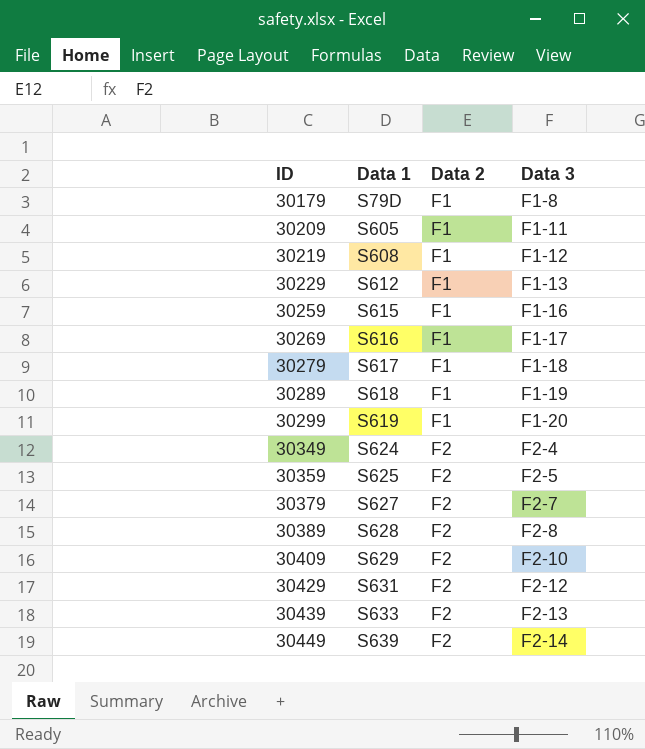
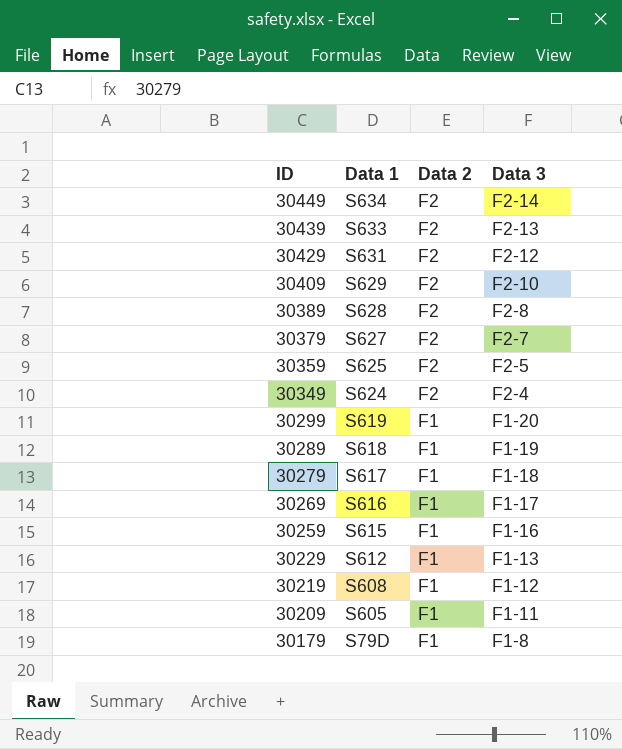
row order: ID ascending -> ID descending
30449 | Data 1: S639 -> S634

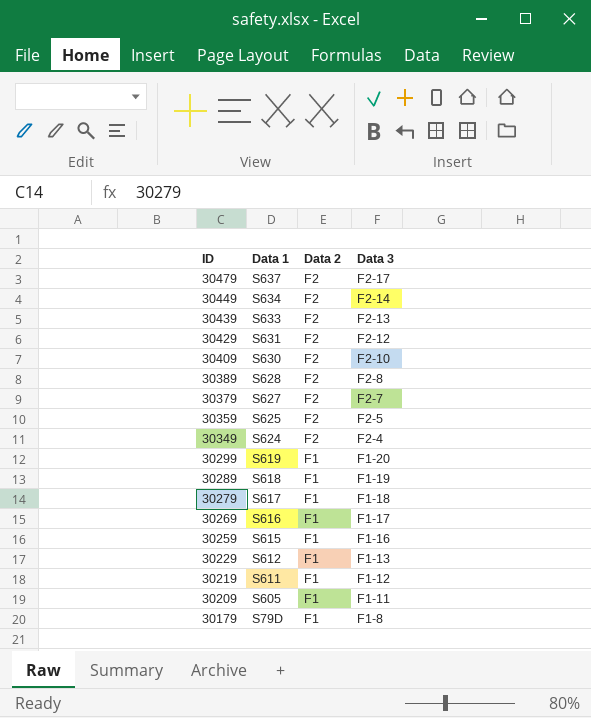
row 30479: none -> S637 | F2 | F2-17
30409 | Data 1: S629 -> S630
30219 | Data 1: S608 -> S611

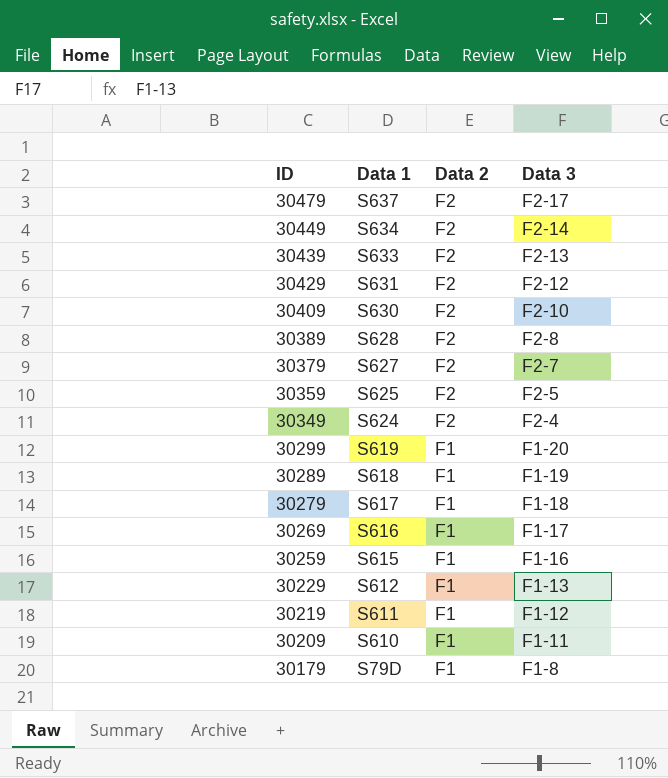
30209 | Data 1: S605 -> S610

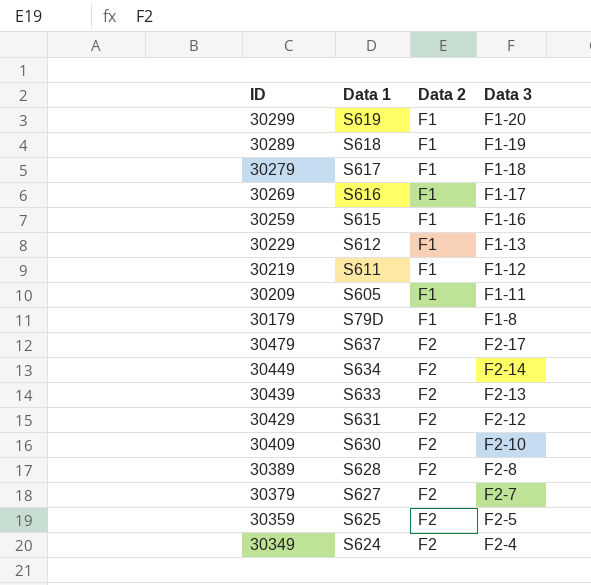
row order: ID descending -> Data 2 ascending
30209 | Data 1: S610 -> S605

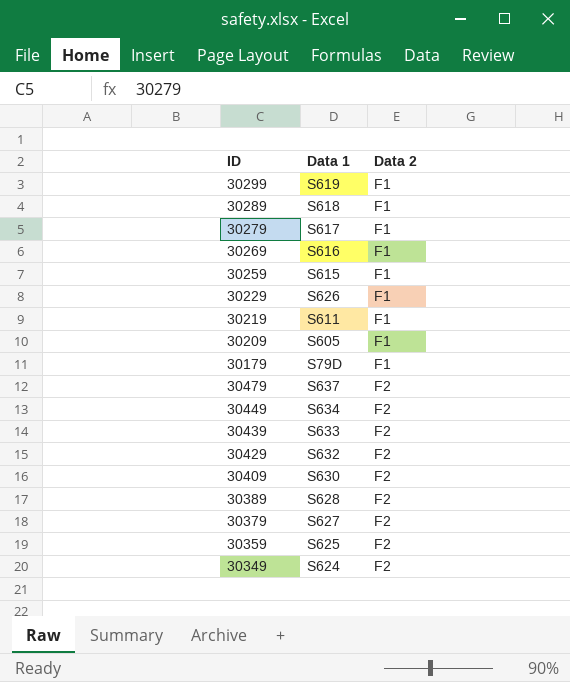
column Data 3 | position: 4 -> none
30229 | Data 1: S612 -> S626
30429 | Data 1: S631 -> S632

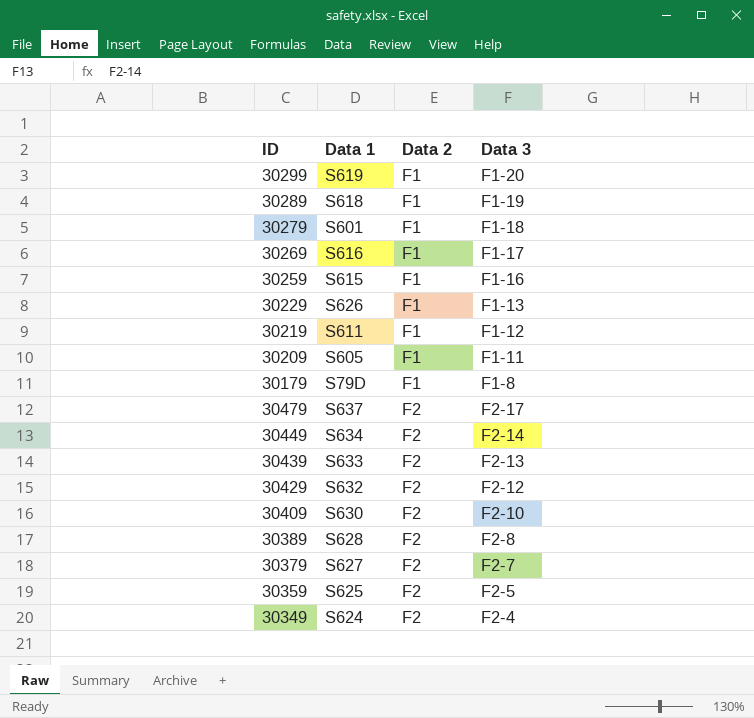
column Data 3 | position: none -> 4
30279 | Data 1: S617 -> S601

